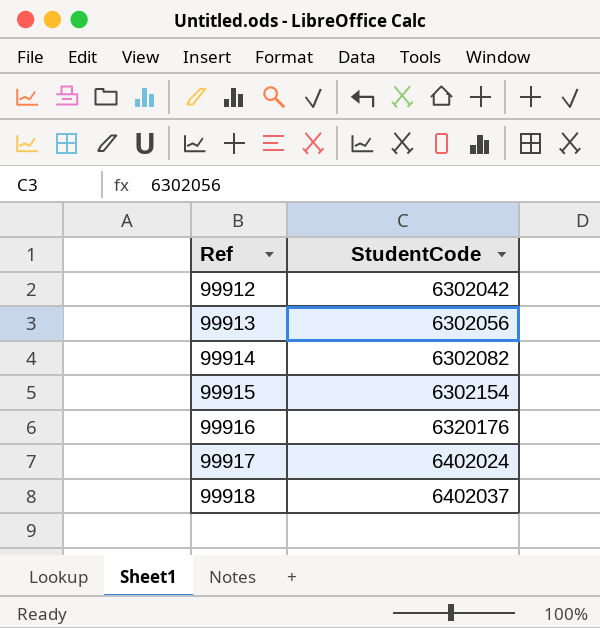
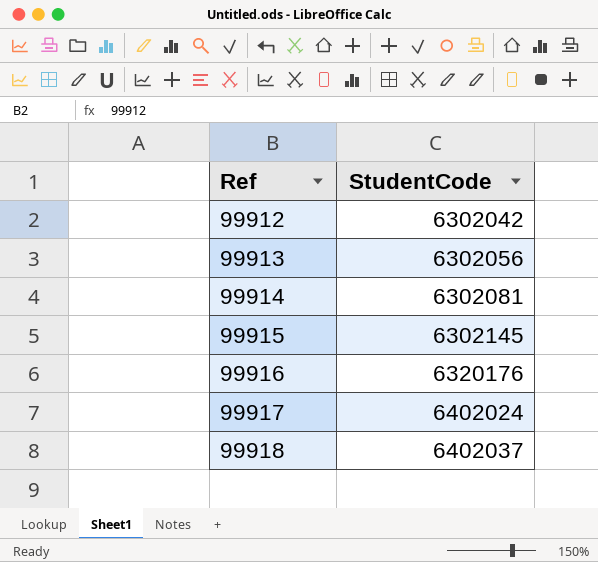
99914 | StudentCode: 6302082 -> 6302081
99915 | StudentCode: 6302154 -> 6302145

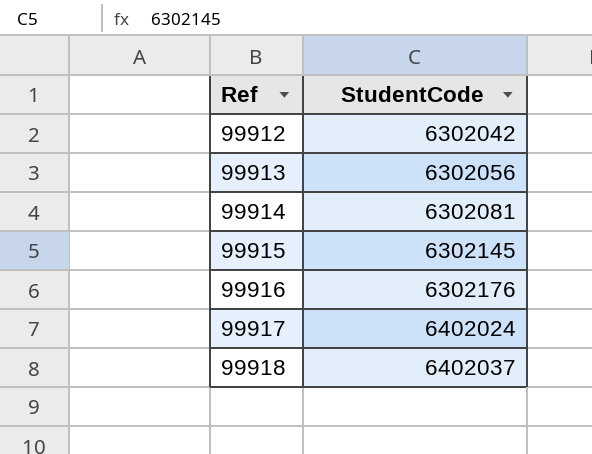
99916 | StudentCode: 6320176 -> 6302176

